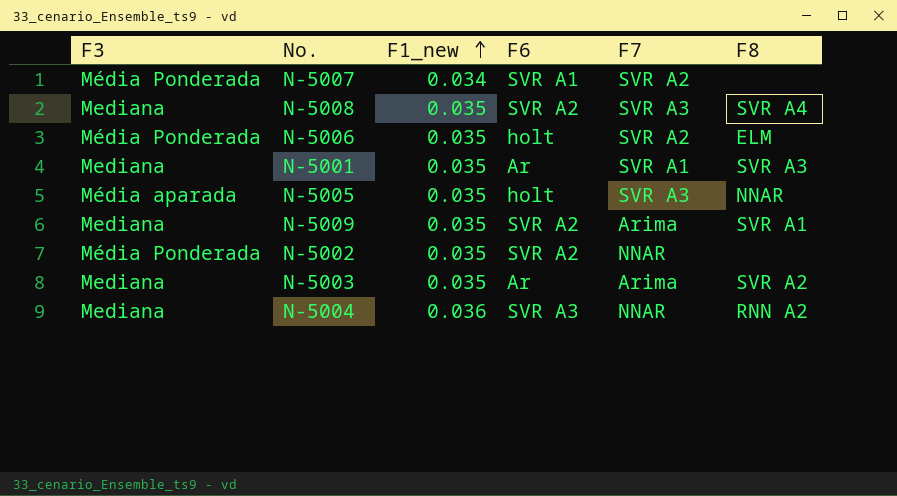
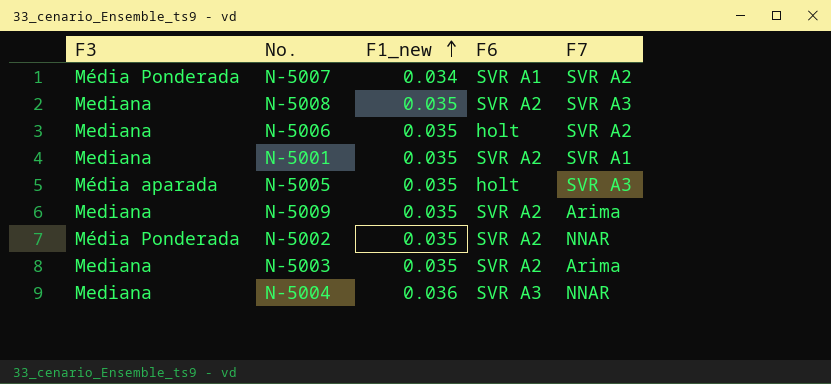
column F8 | position: 6 -> none
N-5006 | F3: Média Ponderada -> Mediana
N-5001 | F6: Ar -> SVR A2
N-5003 | F6: Ar -> SVR A2

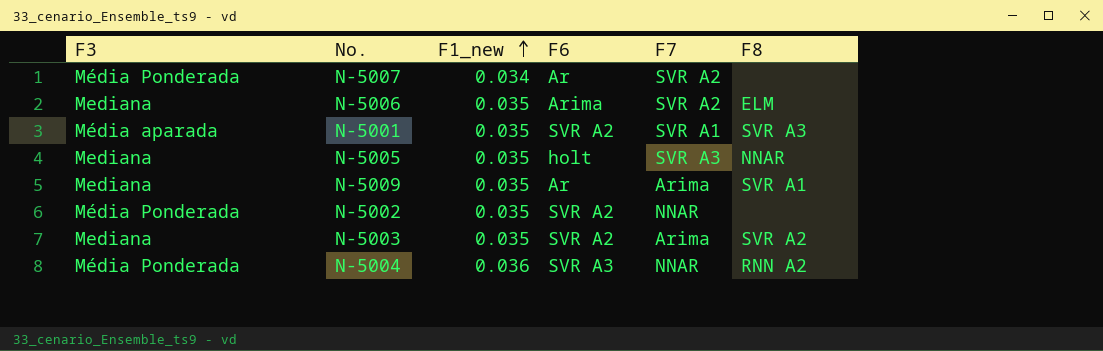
column F8 | position: none -> 6
row N-5008: Mediana | 0.035 | SVR A2 | SVR A3 -> none
N-5007 | F6: SVR A1 -> Ar
N-5006 | F6: holt -> Arima
N-5001 | F3: Mediana -> Média aparada
N-5005 | F3: Média aparada -> Mediana
N-5009 | F6: SVR A2 -> Ar
N-5004 | F3: Mediana -> Média Ponderada

